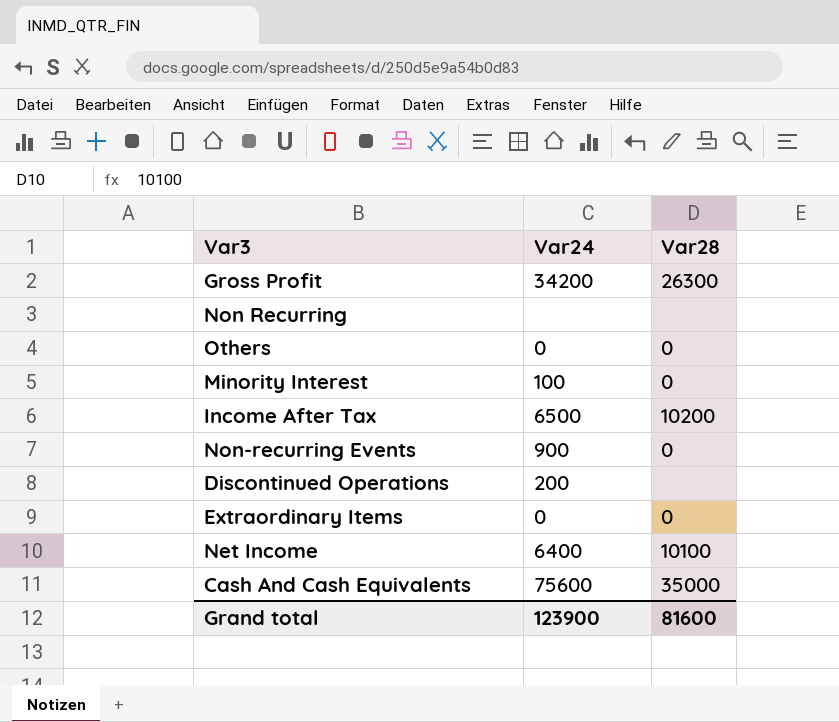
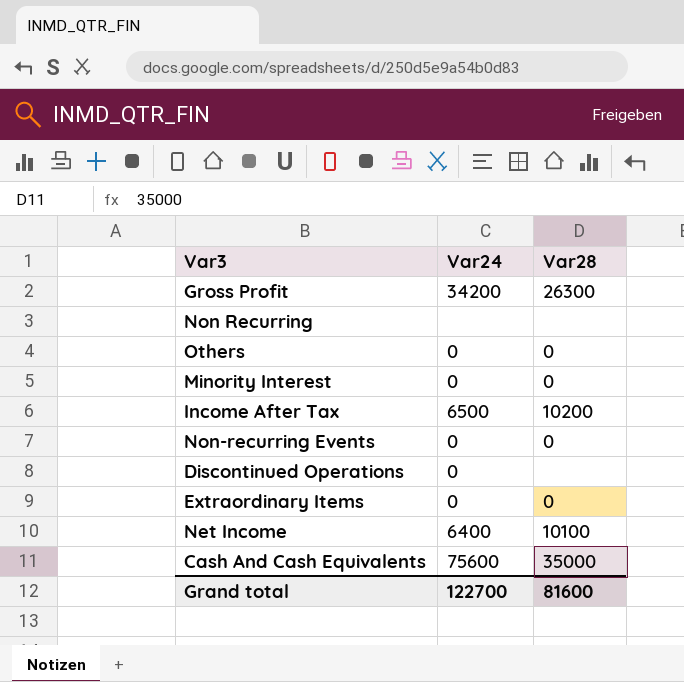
Minority Interest | Var24: 100 -> 0
Non-recurring Events | Var24: 900 -> 0
Discontinued Operations | Var24: 200 -> 0
Grand total | Var24: 123900 -> 122700

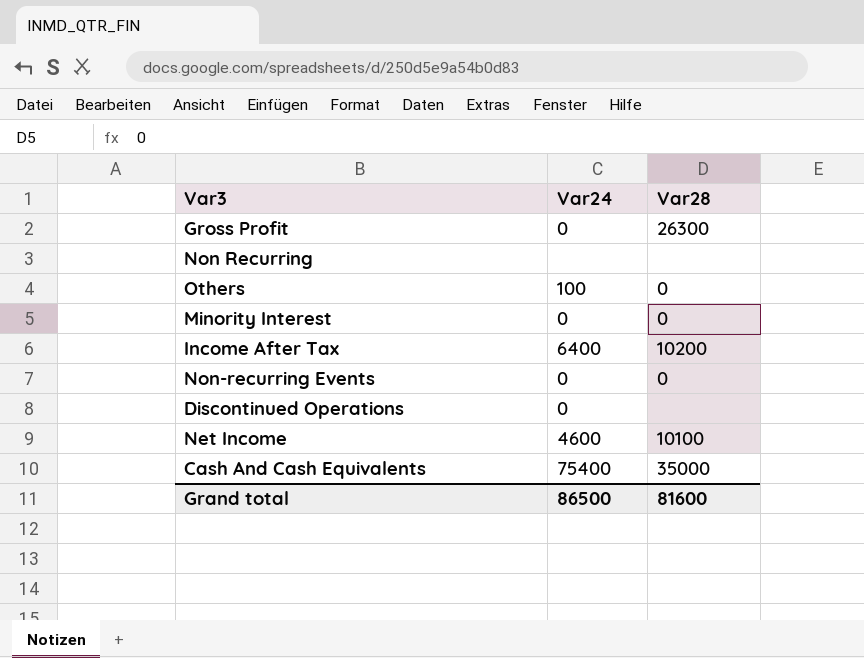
row Extraordinary Items: 0 | 0 -> none
Gross Profit | Var24: 34200 -> 0
Others | Var24: 0 -> 100
Income After Tax | Var24: 6500 -> 6400
Net Income | Var24: 6400 -> 4600
Cash And Cash Equivalents | Var24: 75600 -> 75400
Grand total | Var24: 122700 -> 86500

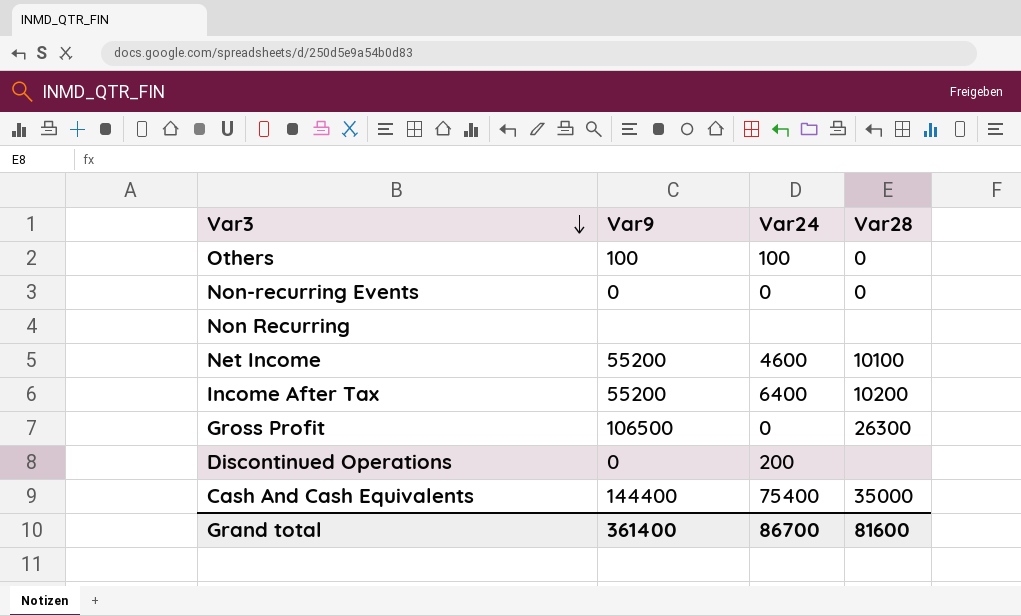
row order: none -> Var3 descending
column Var9 | position: none -> 2
row Minority Interest: 0 | 0 -> none
Discontinued Operations | Var24: 0 -> 200
Grand total | Var24: 86500 -> 86700

